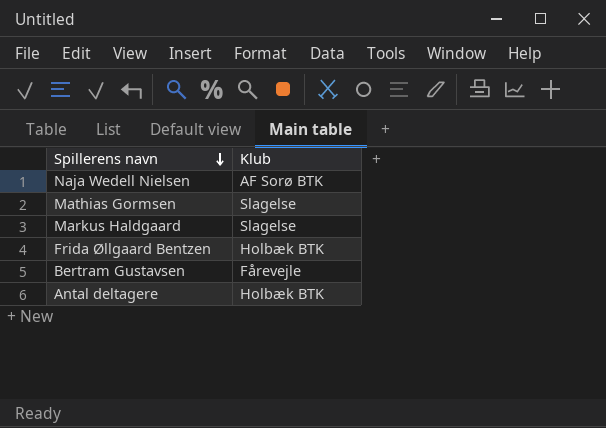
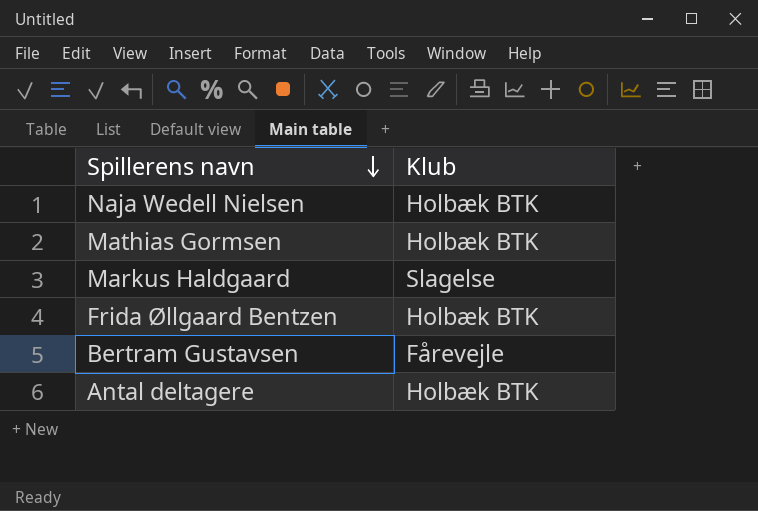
Naja Wedell Nielsen | Klub: AF Sorø BTK -> Holbæk BTK
Mathias Gormsen | Klub: Slagelse -> Holbæk BTK

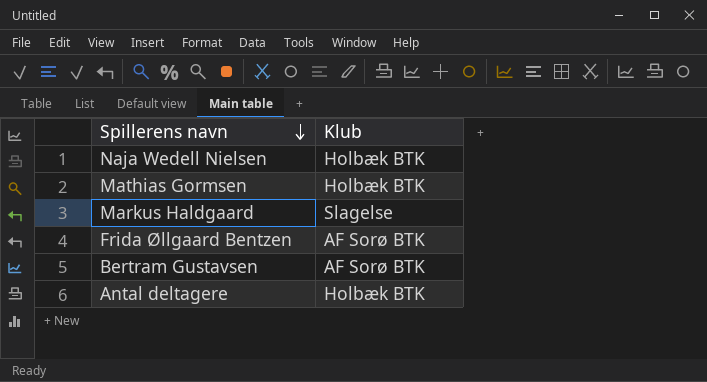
Frida Øllgaard Bentzen | Klub: Holbæk BTK -> AF Sorø BTK
Bertram Gustavsen | Klub: Fårevejle -> AF Sorø BTK

